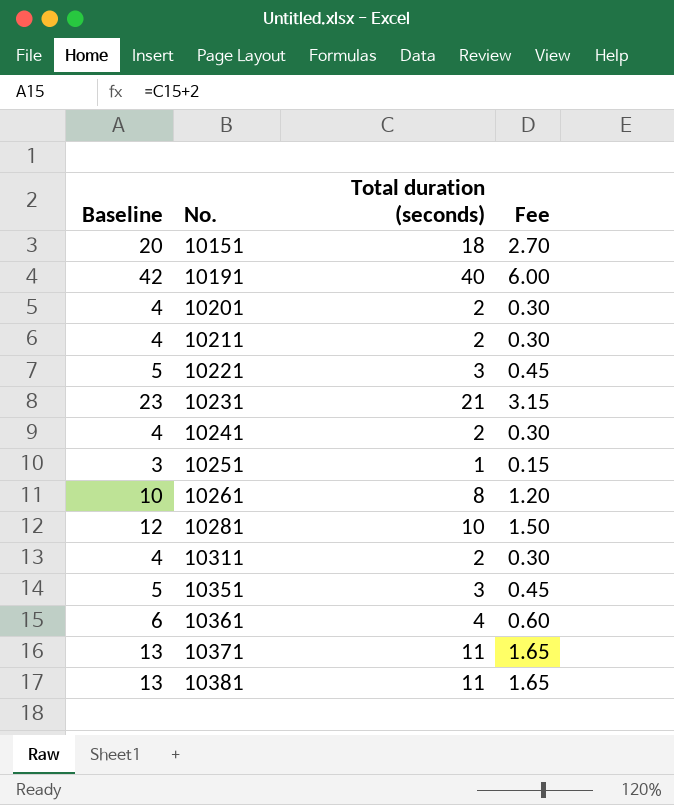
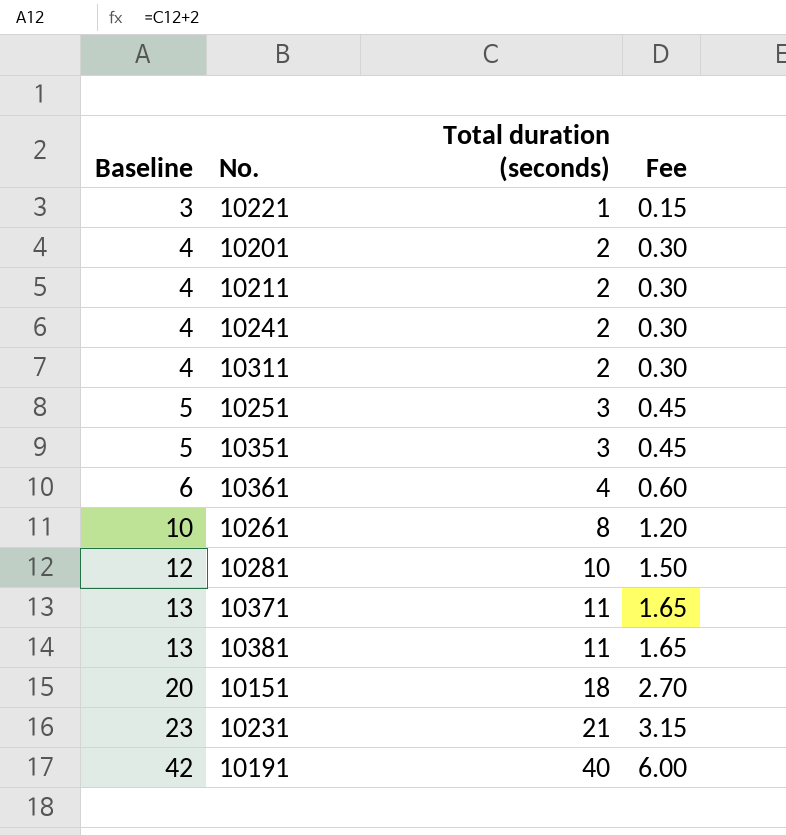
row order: No. ascending -> Baseline ascending
10221 | Baseline: 5 -> 3
10221 | Total duration (seconds): 3 -> 1
10221 | Fee: 0.45 -> 0.15
10251 | Baseline: 3 -> 5
10251 | Total duration (seconds): 1 -> 3
10251 | Fee: 0.15 -> 0.45

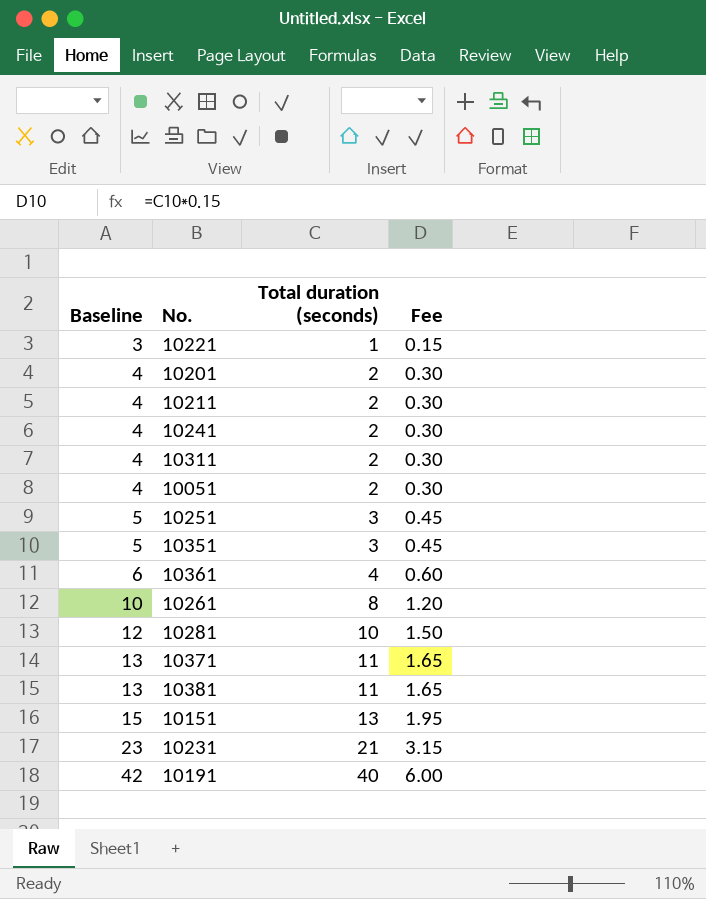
row 10051: none -> 4 | 2 | 0.30
10151 | Baseline: 20 -> 15
10151 | Total duration (seconds): 18 -> 13
10151 | Fee: 2.70 -> 1.95

